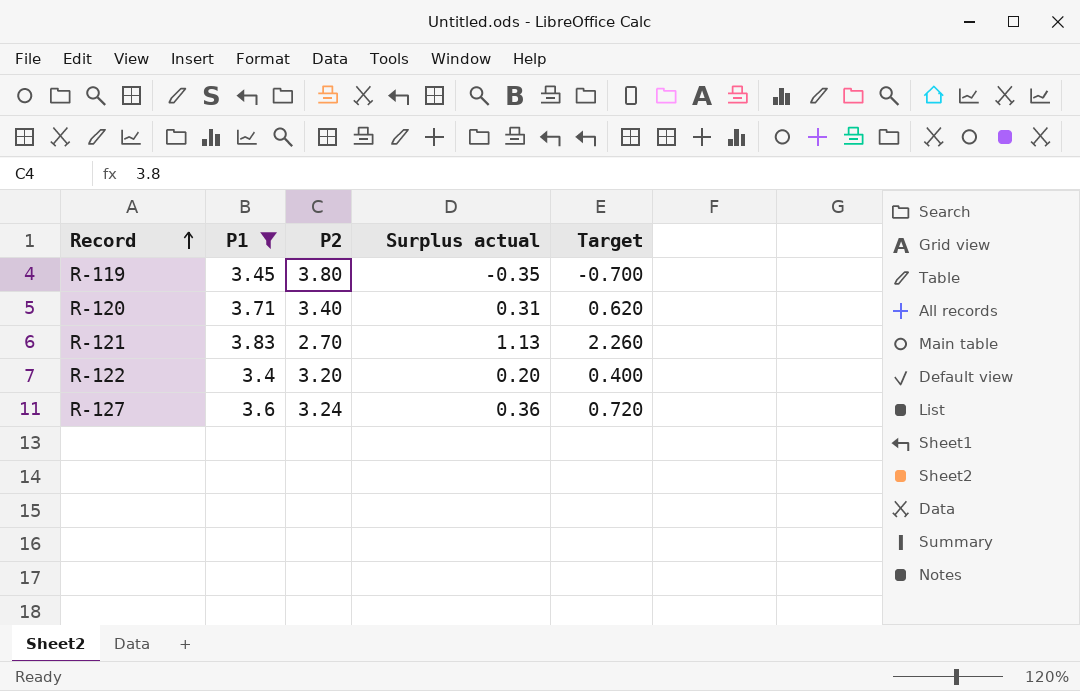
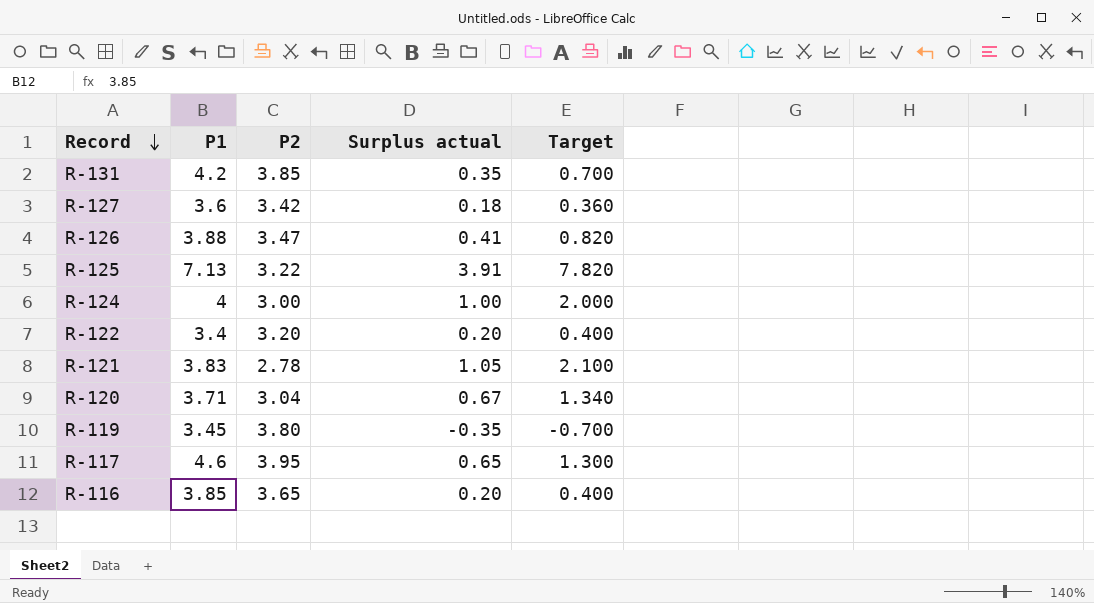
filter: P1 <= 3.83 -> none
row order: Record ascending -> Record descending
R-127 | P2: 3.24 -> 3.42
R-127 | Surplus actual: 0.36 -> 0.18
R-127 | Target: 0.720 -> 0.360
R-121 | P2: 2.70 -> 2.78
R-121 | Surplus actual: 1.13 -> 1.05
R-121 | Target: 2.260 -> 2.100
R-120 | P2: 3.40 -> 3.04
R-120 | Surplus actual: 0.31 -> 0.67
R-120 | Target: 0.620 -> 1.340

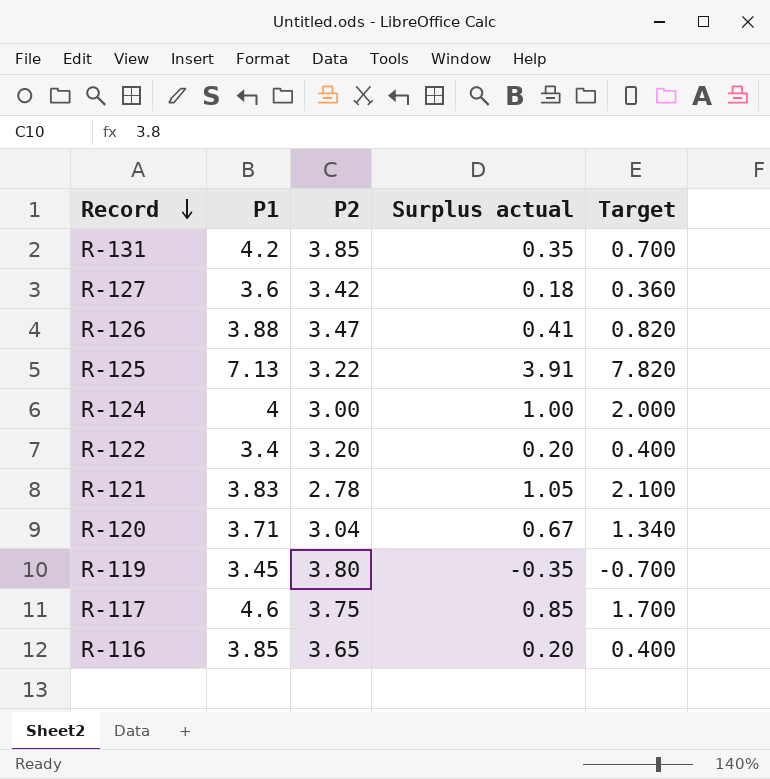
R-117 | P2: 3.95 -> 3.75
R-117 | Surplus actual: 0.65 -> 0.85
R-117 | Target: 1.300 -> 1.700

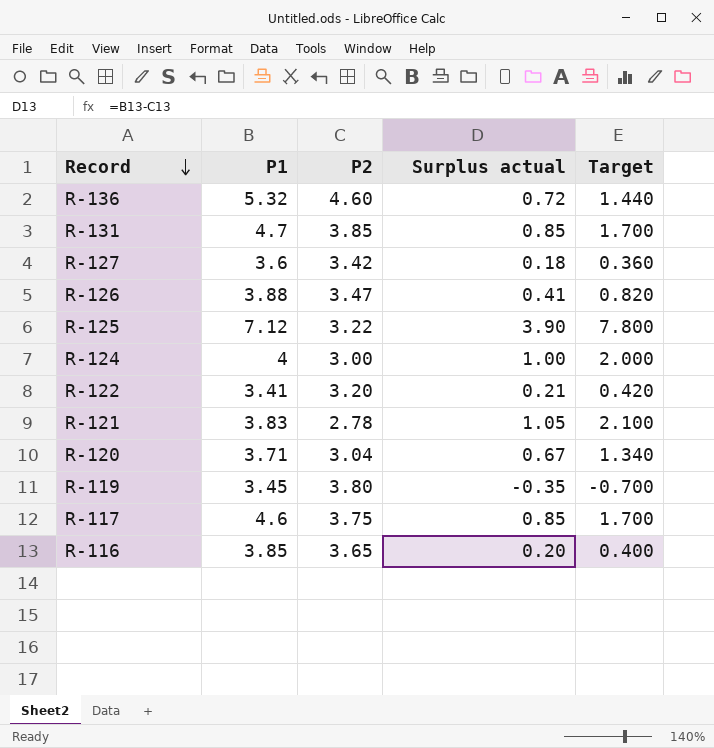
row R-136: none -> 5.32 | 4.60 | 0.72 | 1.440
R-131 | P1: 4.2 -> 4.7
R-131 | Surplus actual: 0.35 -> 0.85
R-131 | Target: 0.700 -> 1.700
R-125 | P1: 7.13 -> 7.12
R-125 | Surplus actual: 3.91 -> 3.90
R-125 | Target: 7.820 -> 7.800
R-122 | P1: 3.4 -> 3.41
R-122 | Surplus actual: 0.20 -> 0.21
R-122 | Target: 0.400 -> 0.420

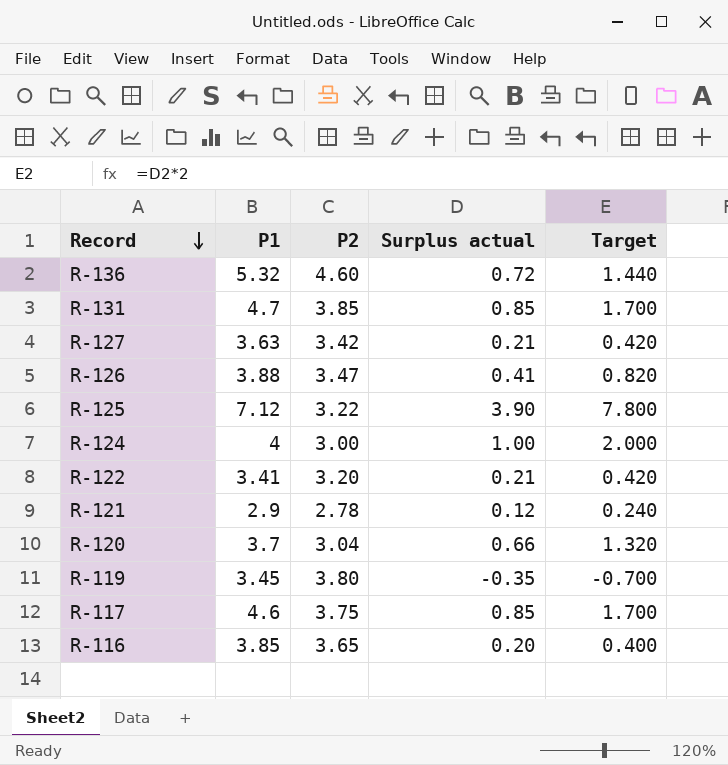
R-127 | P1: 3.6 -> 3.63
R-127 | Surplus actual: 0.18 -> 0.21
R-127 | Target: 0.360 -> 0.420
R-121 | P1: 3.83 -> 2.9
R-121 | Surplus actual: 1.05 -> 0.12
R-121 | Target: 2.100 -> 0.240
R-120 | P1: 3.71 -> 3.7
R-120 | Surplus actual: 0.67 -> 0.66
R-120 | Target: 1.340 -> 1.320

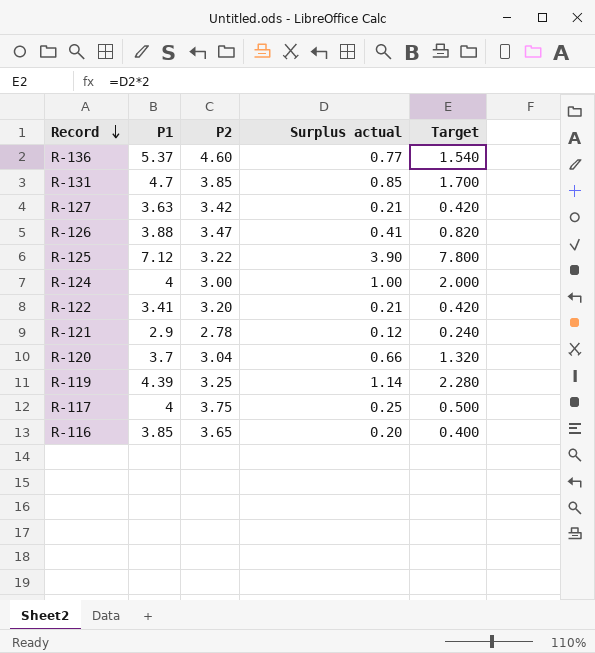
R-136 | P1: 5.32 -> 5.37
R-136 | Surplus actual: 0.72 -> 0.77
R-136 | Target: 1.440 -> 1.540
R-119 | P1: 3.45 -> 4.39
R-119 | P2: 3.80 -> 3.25
R-119 | Surplus actual: -0.35 -> 1.14
R-119 | Target: -0.700 -> 2.280
R-117 | P1: 4.6 -> 4
R-117 | Surplus actual: 0.85 -> 0.25
R-117 | Target: 1.700 -> 0.500

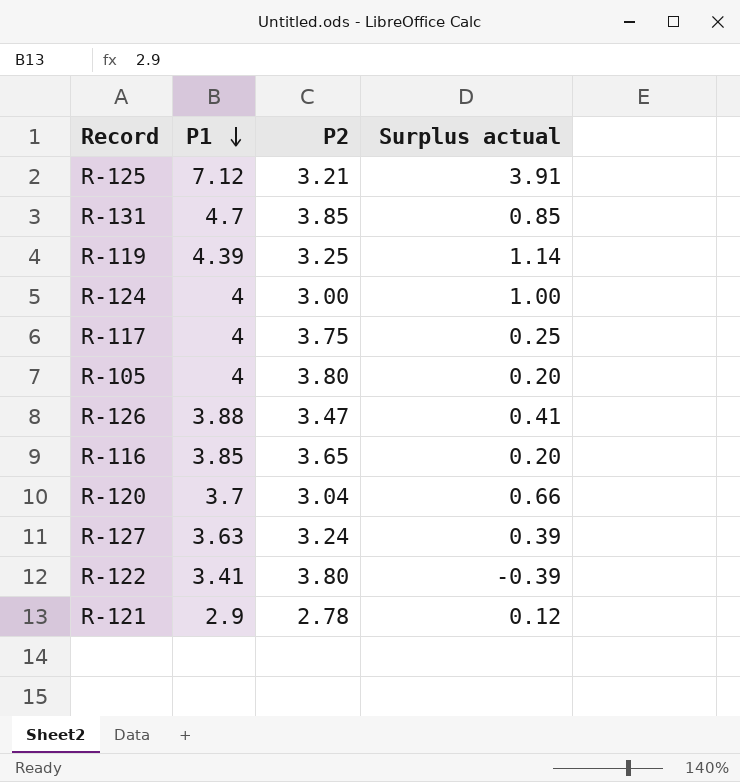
row order: Record descending -> P1 descending
column Target | formula: [Surplus actual] * 2 -> none
row R-136: 5.37 | 4.60 | 0.77 | 1.540 -> none
R-125 | P2: 3.22 -> 3.21
R-125 | Surplus actual: 3.90 -> 3.91
row R-105: none -> 4 | 3.80 | 0.20
R-127 | P2: 3.42 -> 3.24
R-127 | Surplus actual: 0.21 -> 0.39
R-122 | P2: 3.20 -> 3.80
R-122 | Surplus actual: 0.21 -> -0.39

